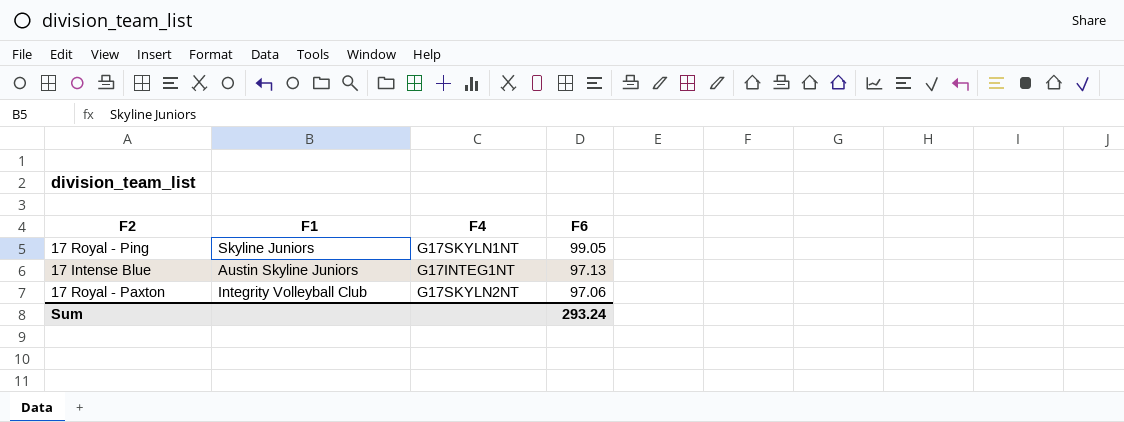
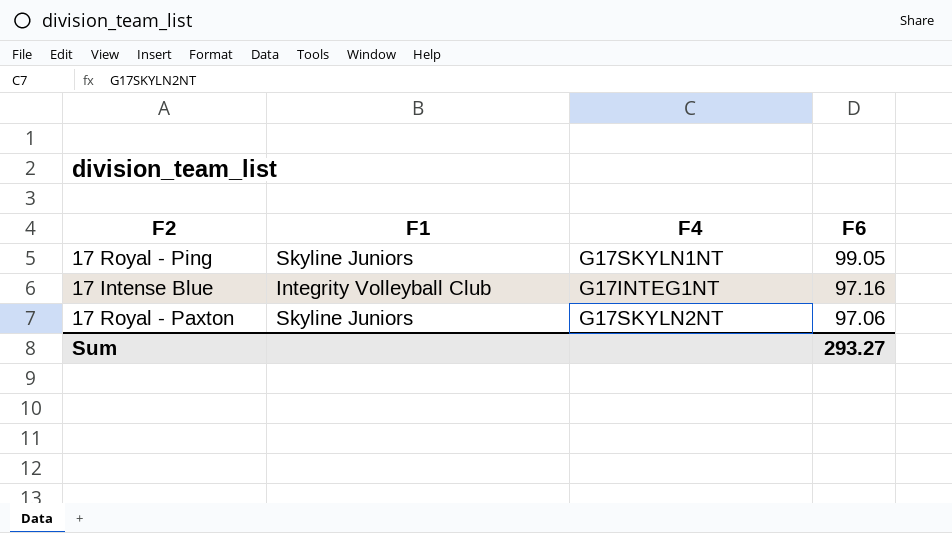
17 Intense Blue | F1: Austin Skyline Juniors -> Integrity Volleyball Club
17 Intense Blue | F6: 97.13 -> 97.16
17 Royal - Paxton | F1: Integrity Volleyball Club -> Skyline Juniors
Sum | F6: 293.24 -> 293.27

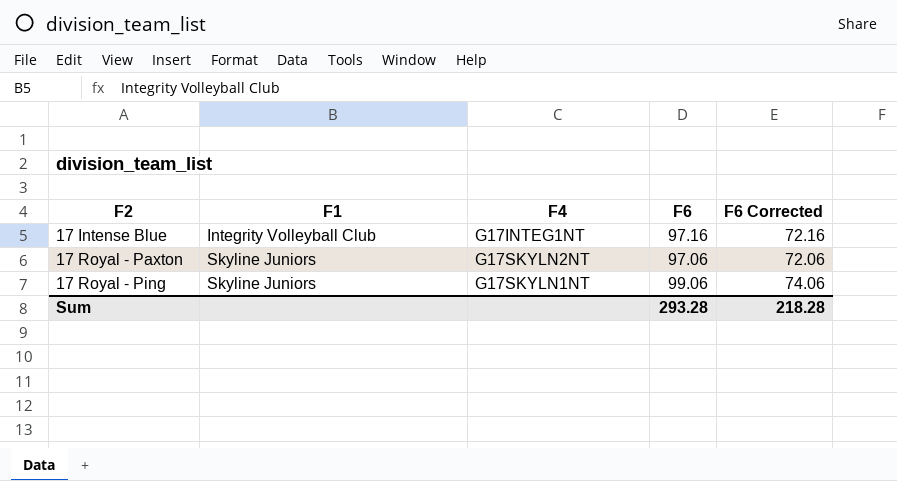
row order: F6 descending -> F2 ascending
column F6 Corrected | formula: none -> [F6] - 25
17 Royal - Ping | F6: 99.05 -> 99.06
Sum | F6: 293.27 -> 293.28

